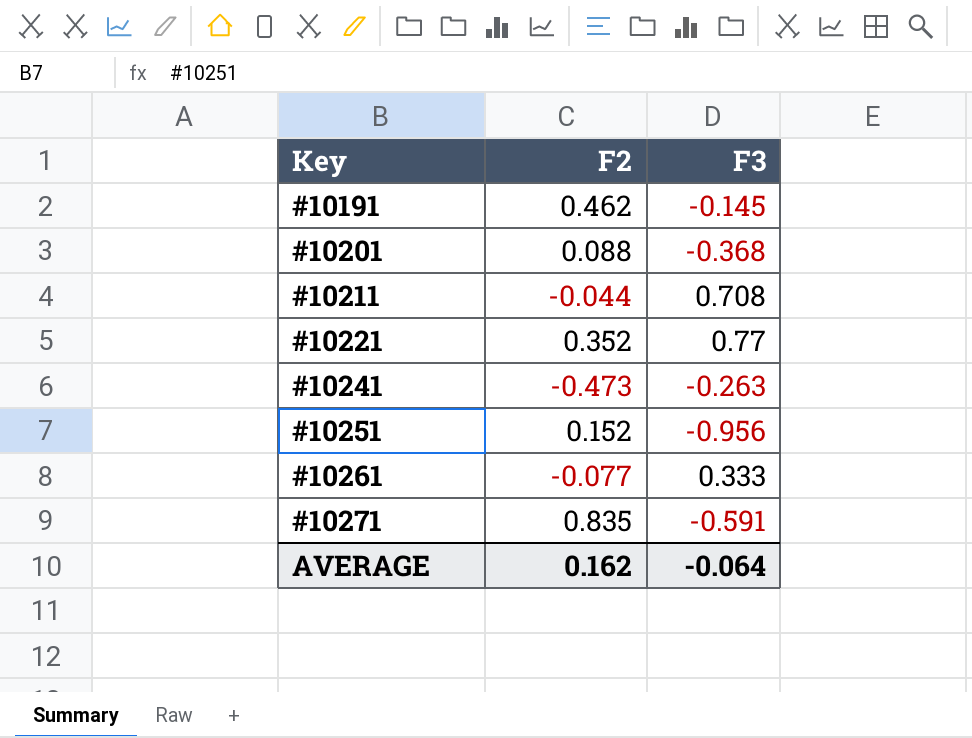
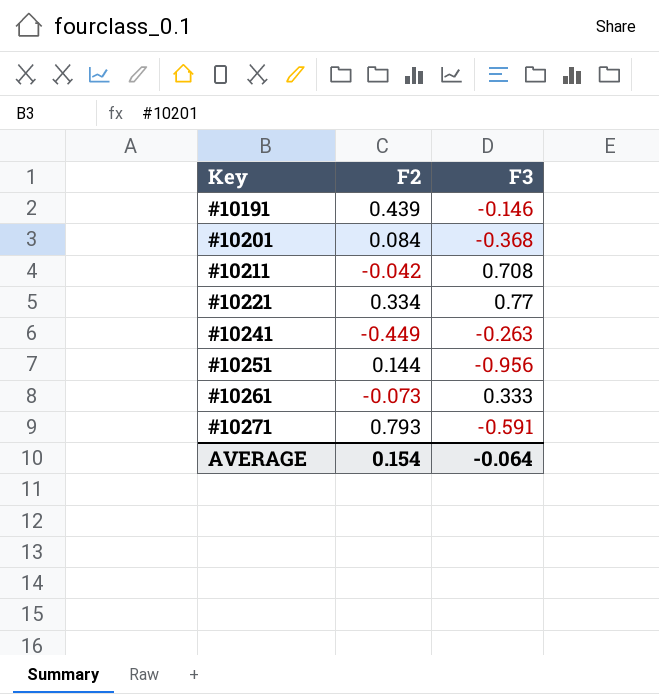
#10191 | F2: 0.462 -> 0.439
#10191 | F3: -0.145 -> -0.146
#10201 | F2: 0.088 -> 0.084
#10211 | F2: -0.044 -> -0.042
#10221 | F2: 0.352 -> 0.334
#10241 | F2: -0.473 -> -0.449
#10251 | F2: 0.152 -> 0.144
#10261 | F2: -0.077 -> -0.073
#10271 | F2: 0.835 -> 0.793
AVERAGE | F2: 0.162 -> 0.154

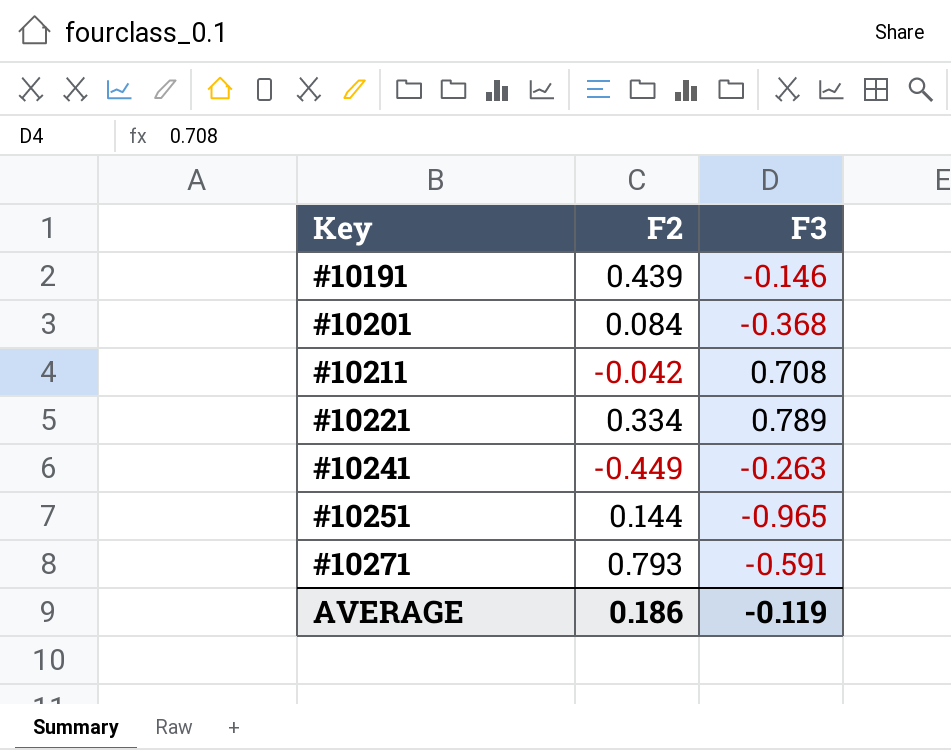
row #10261: -0.073 | 0.333 -> none
#10221 | F3: 0.77 -> 0.789
#10251 | F3: -0.956 -> -0.965
AVERAGE | F2: 0.154 -> 0.186
AVERAGE | F3: -0.064 -> -0.119

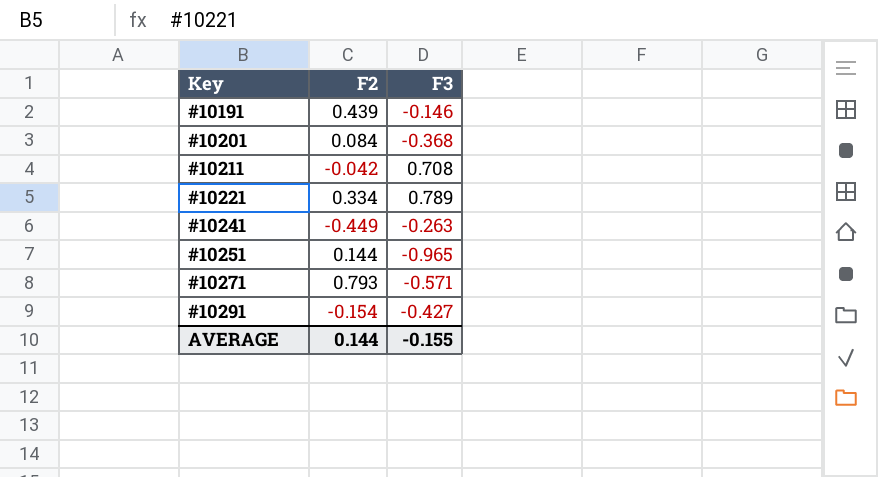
#10271 | F3: -0.591 -> -0.571
row #10291: none -> -0.154 | -0.427
AVERAGE | F2: 0.186 -> 0.144
AVERAGE | F3: -0.119 -> -0.155

